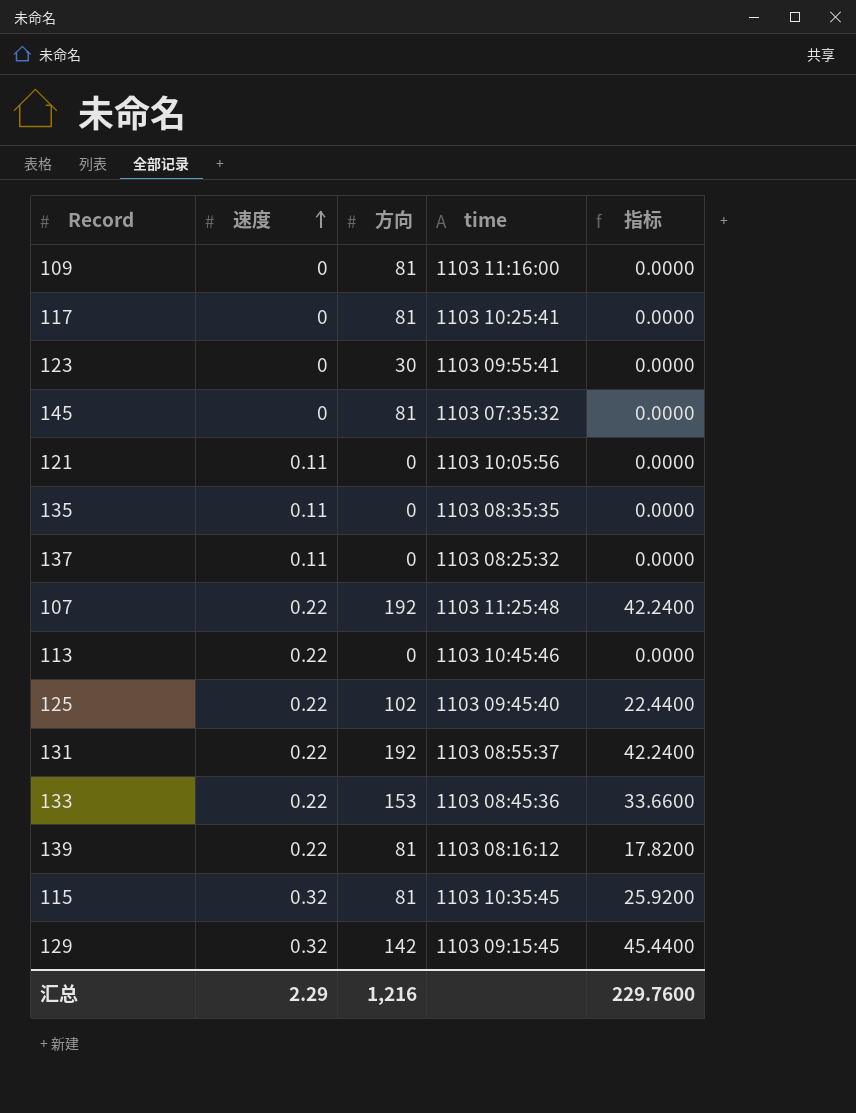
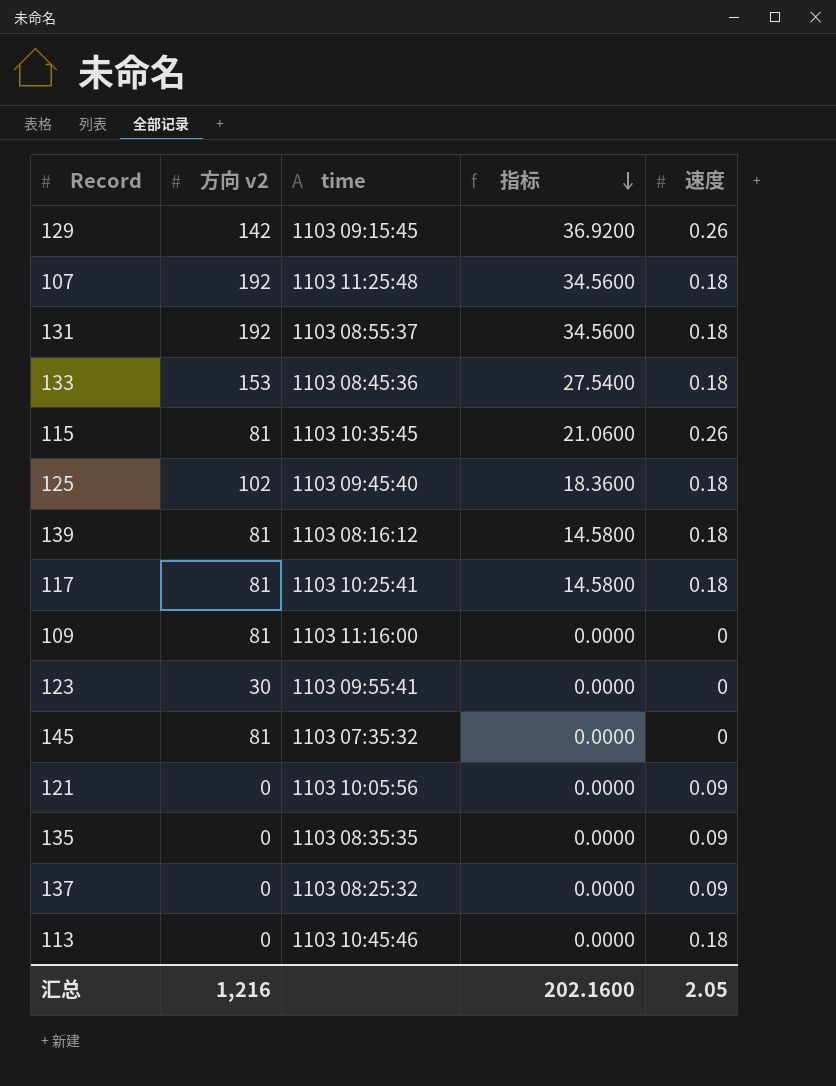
row order: 速度 ascending -> 指标 descending
column name: 方向 -> 方向 v2
column 速度 | position: 2 -> 5
129 | 指标: 45.4400 -> 36.9200
129 | 速度: 0.32 -> 0.26
107 | 指标: 42.2400 -> 34.5600
107 | 速度: 0.22 -> 0.18
131 | 指标: 42.2400 -> 34.5600
131 | 速度: 0.22 -> 0.18
133 | 指标: 33.6600 -> 27.5400
133 | 速度: 0.22 -> 0.18
115 | 指标: 25.9200 -> 21.0600
115 | 速度: 0.32 -> 0.26
125 | 指标: 22.4400 -> 18.3600
125 | 速度: 0.22 -> 0.18
139 | 指标: 17.8200 -> 14.5800
139 | 速度: 0.22 -> 0.18
117 | 指标: 0.0000 -> 14.5800
117 | 速度: 0 -> 0.18
121 | 速度: 0.11 -> 0.09
135 | 速度: 0.11 -> 0.09
137 | 速度: 0.11 -> 0.09
113 | 速度: 0.22 -> 0.18
汇总 | 指标: 229.7600 -> 202.1600
汇总 | 速度: 2.29 -> 2.05

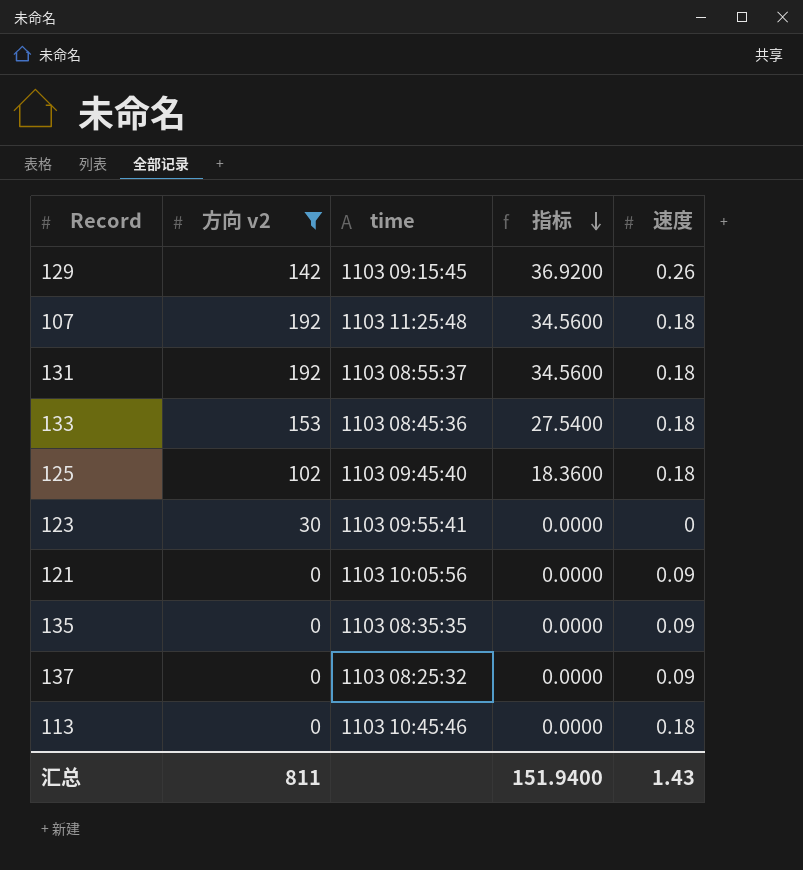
filter: none -> 方向 v2 != 81
汇总 | 方向 v2: 1,216 -> 811
汇总 | 指标: 202.1600 -> 151.9400
汇总 | 速度: 2.05 -> 1.43

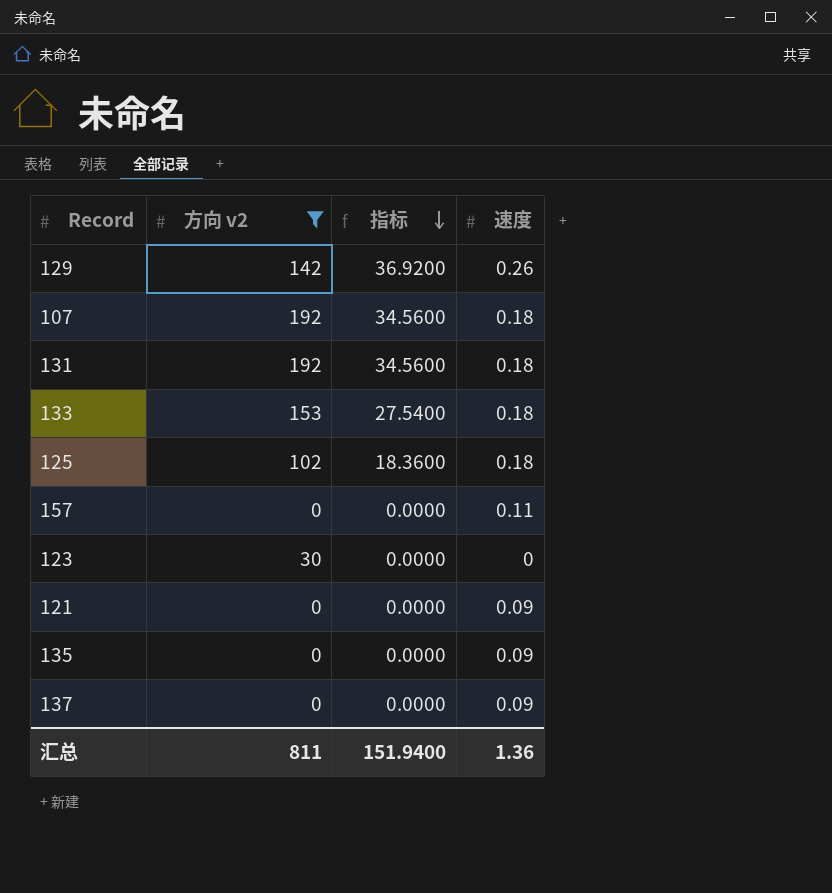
column time | position: 3 -> none
row 113: 0 | 1103 10:45:46 | 0.0000 | 0.18 -> none
row 157: none -> 0 | 0.0000 | 0.11
汇总 | 速度: 1.43 -> 1.36

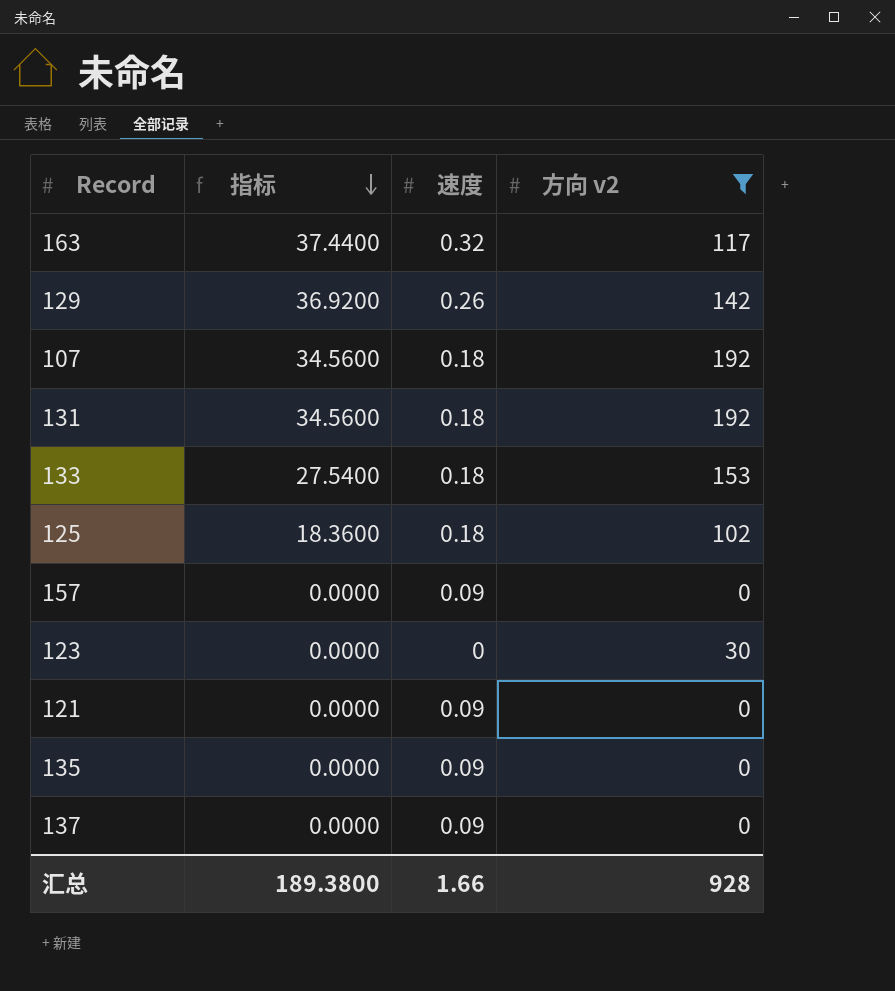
column 方向 v2 | position: 2 -> 4
row 163: none -> 37.4400 | 0.32 | 117
157 | 速度: 0.11 -> 0.09
汇总 | 指标: 151.9400 -> 189.3800
汇总 | 速度: 1.36 -> 1.66
汇总 | 方向 v2: 811 -> 928

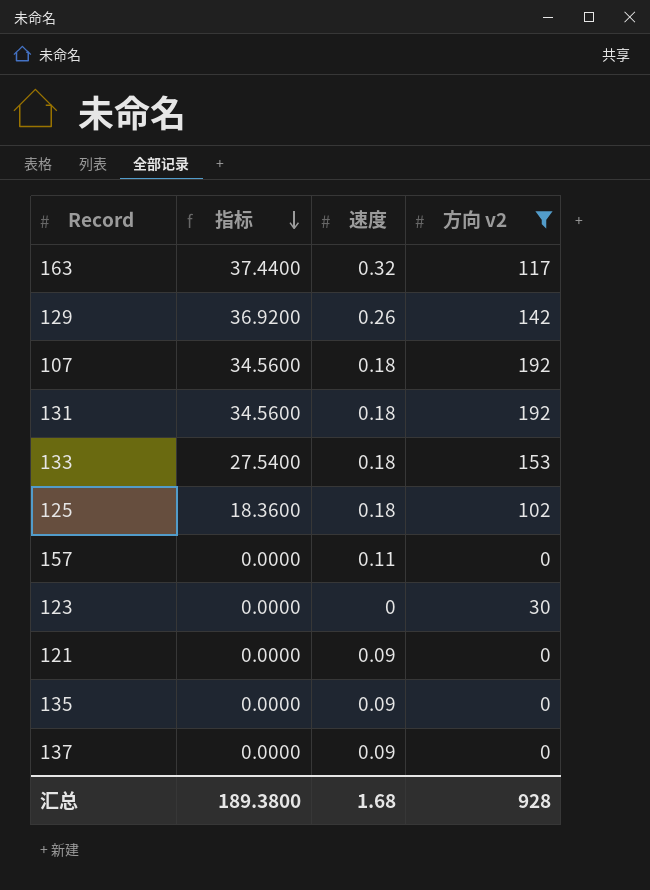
157 | 速度: 0.09 -> 0.11
汇总 | 速度: 1.66 -> 1.68

